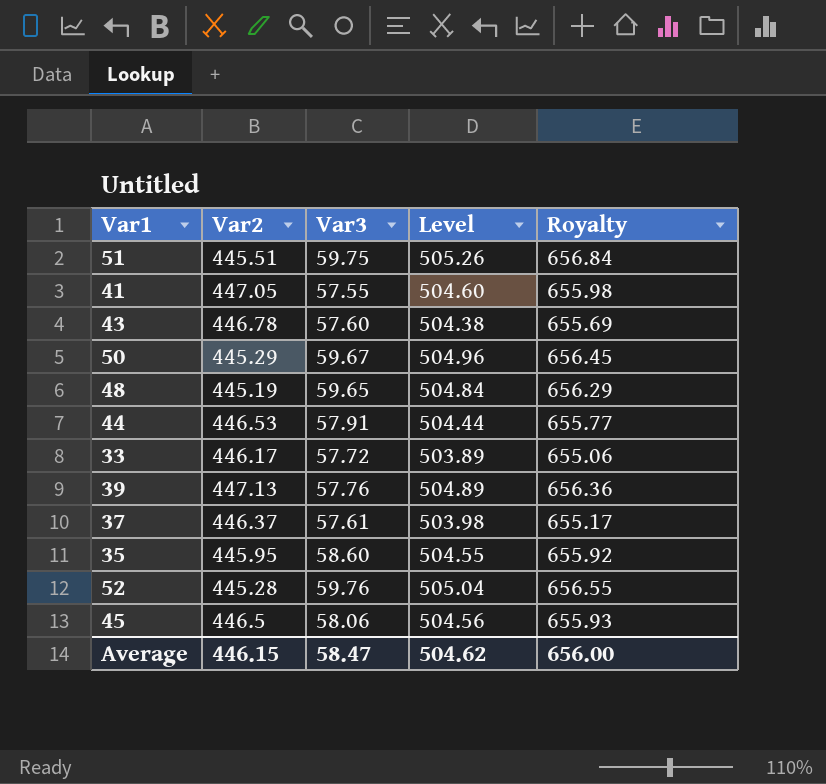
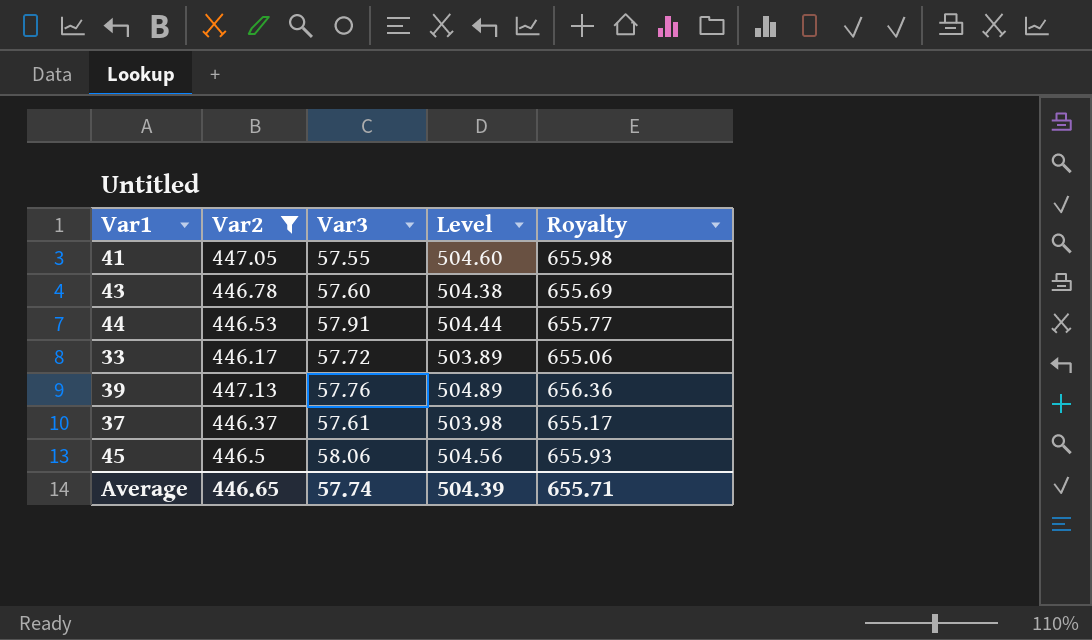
filter: none -> Var2 >= 446.17
Average | Var2: 446.15 -> 446.65
Average | Var3: 58.47 -> 57.74
Average | Level: 504.62 -> 504.39
Average | Royalty: 656.00 -> 655.71

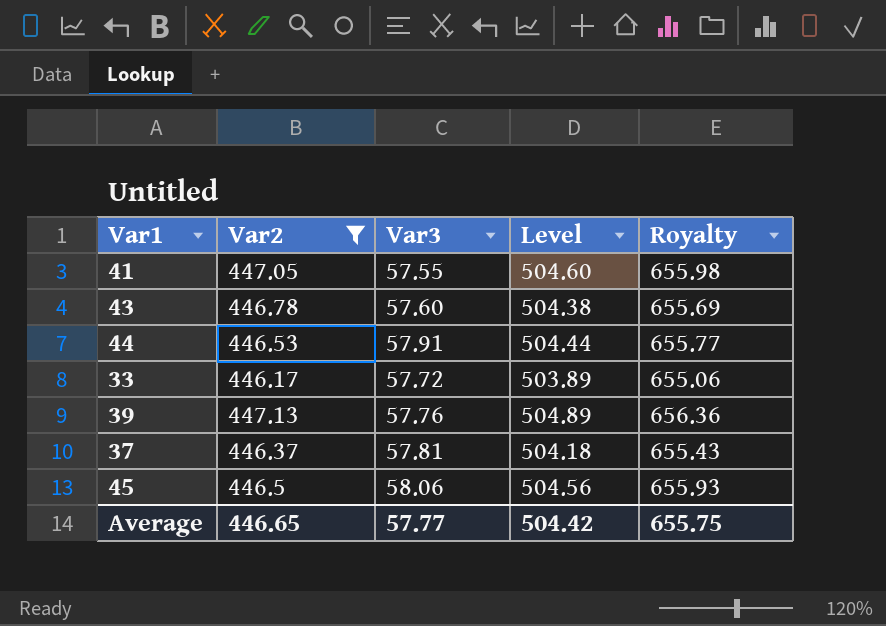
37 | Var3: 57.61 -> 57.81
37 | Level: 503.98 -> 504.18
37 | Royalty: 655.17 -> 655.43
Average | Var3: 57.74 -> 57.77
Average | Level: 504.39 -> 504.42
Average | Royalty: 655.71 -> 655.75

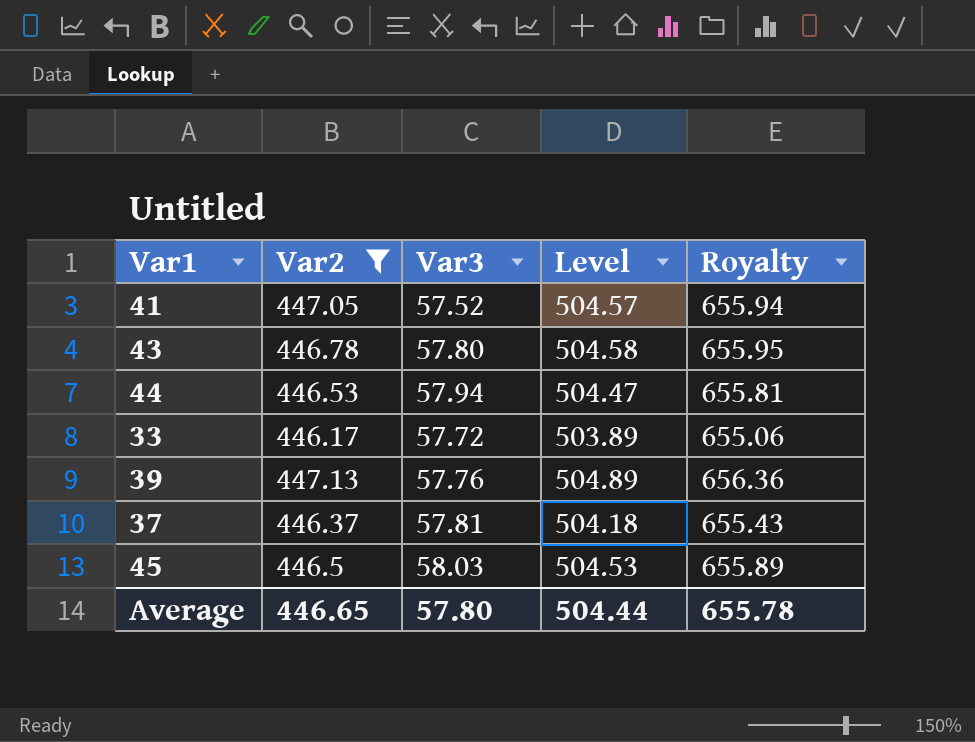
41 | Var3: 57.55 -> 57.52
41 | Level: 504.60 -> 504.57
41 | Royalty: 655.98 -> 655.94
43 | Var3: 57.60 -> 57.80
43 | Level: 504.38 -> 504.58
43 | Royalty: 655.69 -> 655.95
44 | Var3: 57.91 -> 57.94
44 | Level: 504.44 -> 504.47
44 | Royalty: 655.77 -> 655.81
45 | Var3: 58.06 -> 58.03
45 | Level: 504.56 -> 504.53
45 | Royalty: 655.93 -> 655.89
Average | Var3: 57.77 -> 57.80
Average | Level: 504.42 -> 504.44
Average | Royalty: 655.75 -> 655.78

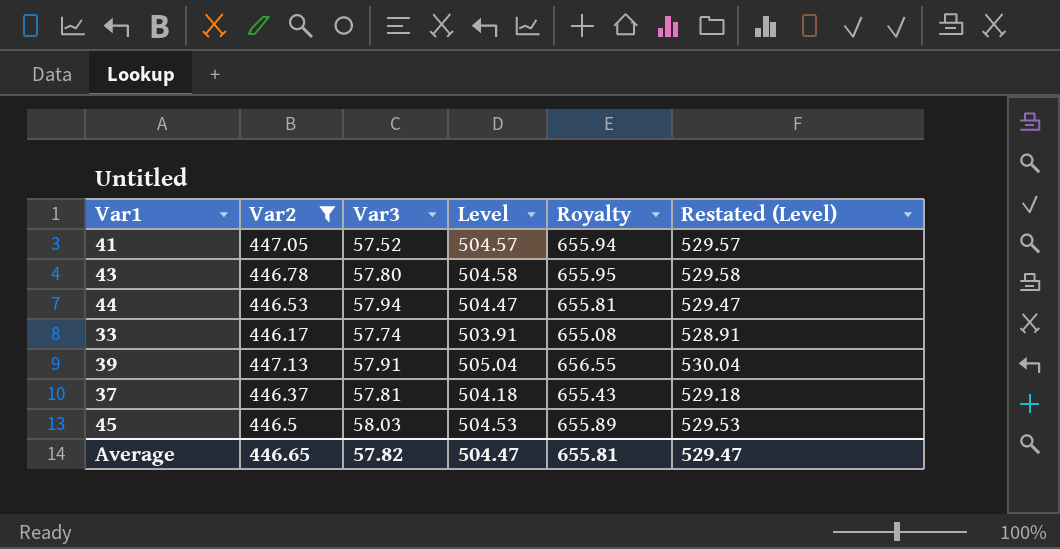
column Restated (Level) | formula: none -> [Level] + 25
33 | Var3: 57.72 -> 57.74
33 | Level: 503.89 -> 503.91
33 | Royalty: 655.06 -> 655.08
39 | Var3: 57.76 -> 57.91
39 | Level: 504.89 -> 505.04
39 | Royalty: 656.36 -> 656.55
Average | Var3: 57.80 -> 57.82
Average | Level: 504.44 -> 504.47
Average | Royalty: 655.78 -> 655.81

